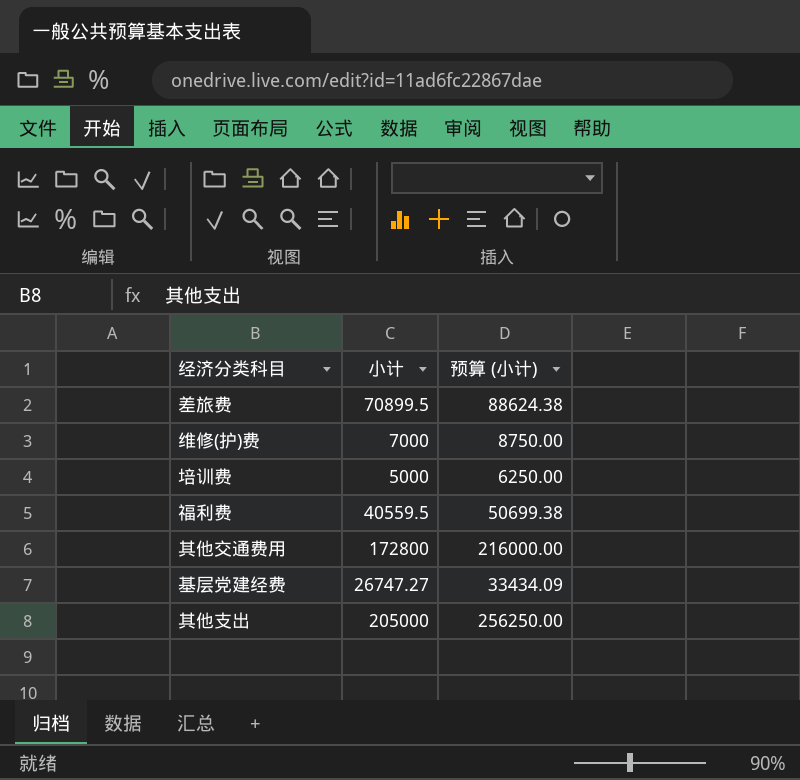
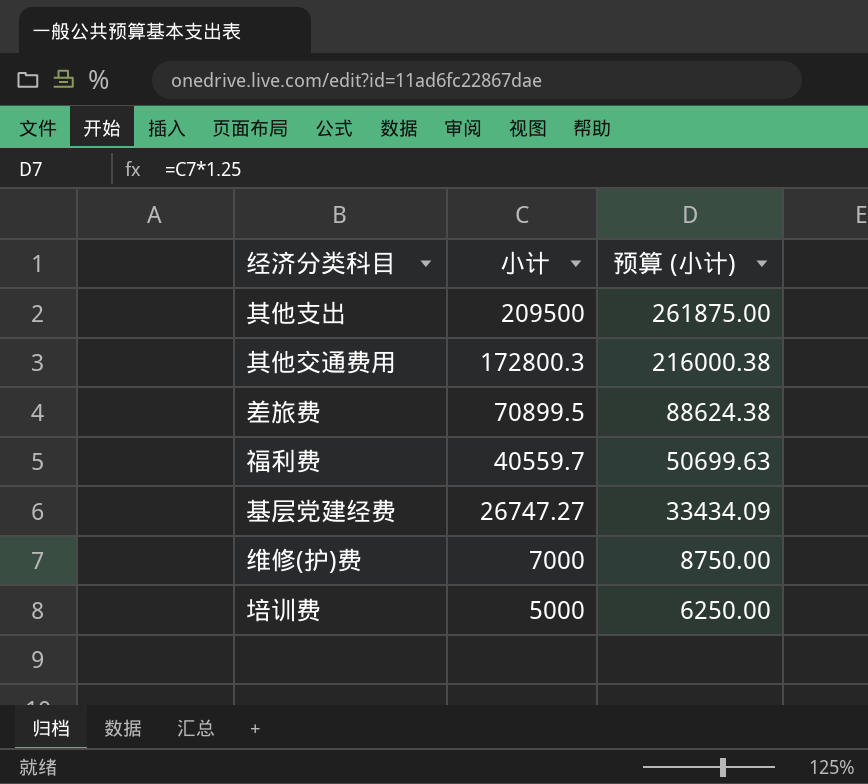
row order: none -> 小计 descending
其他支出 | 小计: 205000 -> 209500
其他支出 | 预算 (小计): 256250.00 -> 261875.00
其他交通费用 | 小计: 172800 -> 172800.3
其他交通费用 | 预算 (小计): 216000.00 -> 216000.38
福利费 | 小计: 40559.5 -> 40559.7
福利费 | 预算 (小计): 50699.38 -> 50699.63

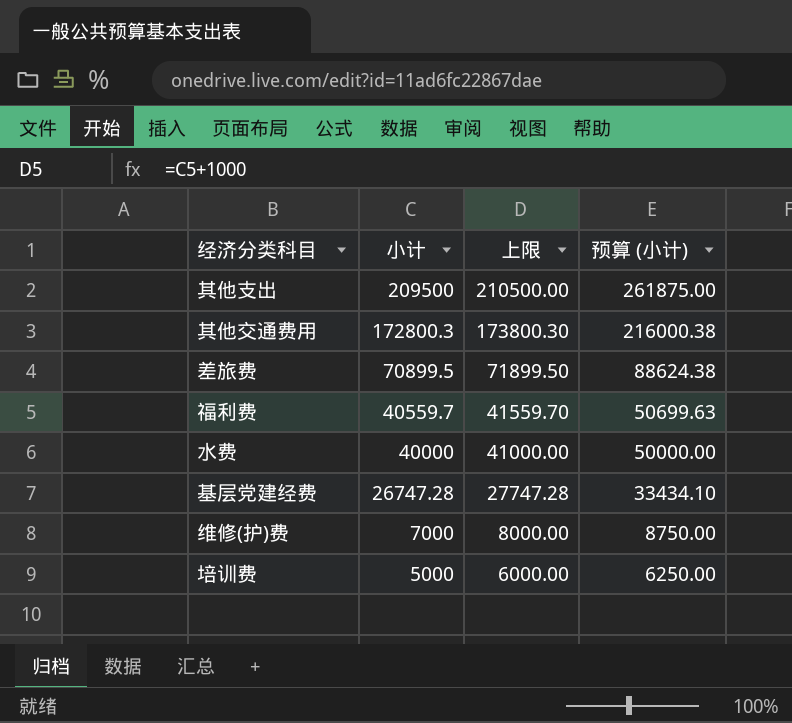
column 上限 | formula: none -> [小计] + 1000
row 水费: none -> 40000 | 41000.00 | 50000.00
基层党建经费 | 小计: 26747.27 -> 26747.28
基层党建经费 | 预算 (小计): 33434.09 -> 33434.10

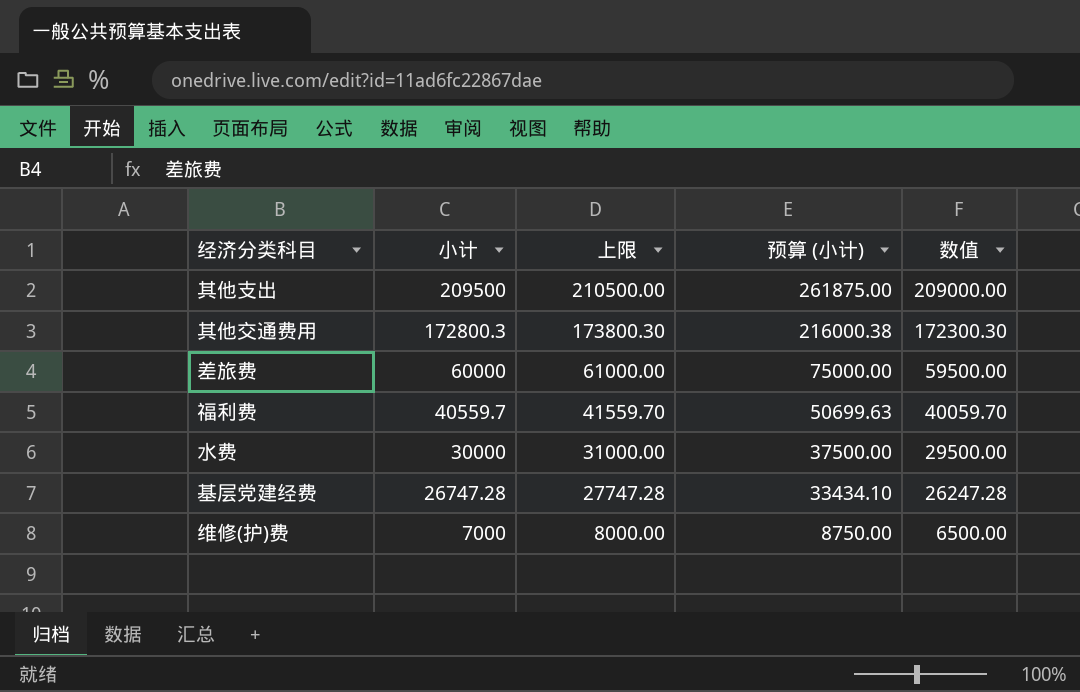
column 数值 | formula: none -> [小计] - 500
row 培训费: 5000 | 6000.00 | 6250.00 -> none
差旅费 | 小计: 70899.5 -> 60000
差旅费 | 上限: 71899.50 -> 61000.00
差旅费 | 预算 (小计): 88624.38 -> 75000.00
水费 | 小计: 40000 -> 30000
水费 | 上限: 41000.00 -> 31000.00
水费 | 预算 (小计): 50000.00 -> 37500.00

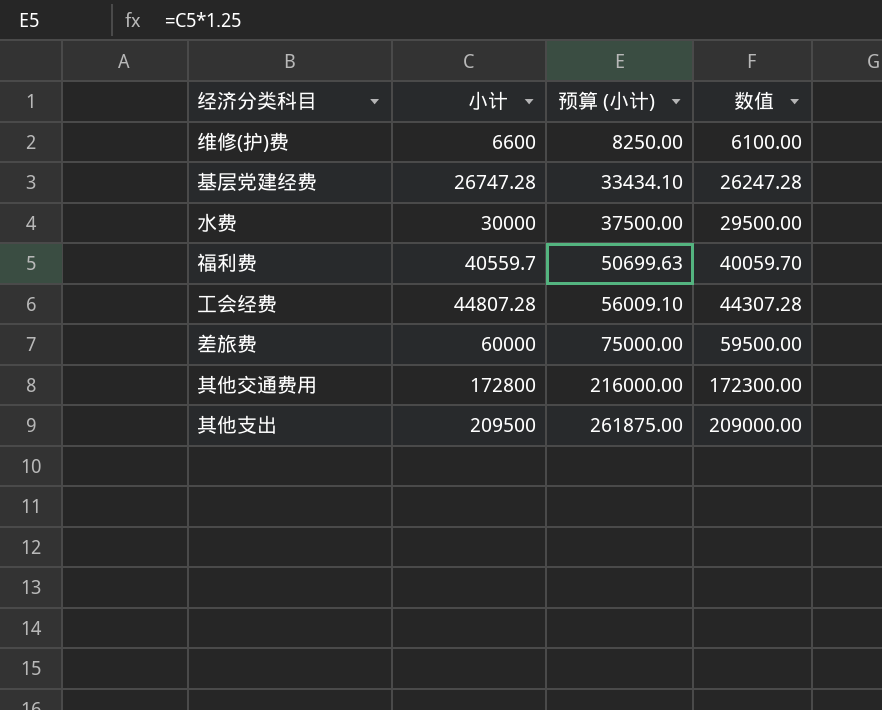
row order: 小计 descending -> 小计 ascending
column 上限 | formula: [小计] + 1000 -> none
维修(护)费 | 小计: 7000 -> 6600
维修(护)费 | 预算 (小计): 8750.00 -> 8250.00
维修(护)费 | 数值: 6500.00 -> 6100.00
row 工会经费: none -> 44807.28 | 56009.10 | 44307.28
其他交通费用 | 小计: 172800.3 -> 172800
其他交通费用 | 预算 (小计): 216000.38 -> 216000.00
其他交通费用 | 数值: 172300.30 -> 172300.00

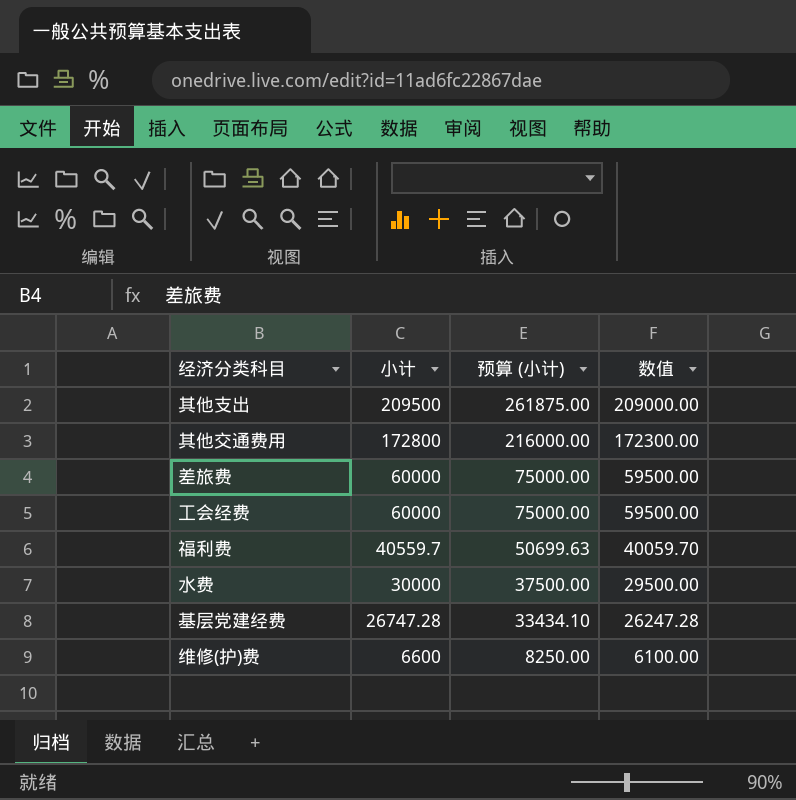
row order: 小计 ascending -> 小计 descending
工会经费 | 小计: 44807.28 -> 60000
工会经费 | 预算 (小计): 56009.10 -> 75000.00
工会经费 | 数值: 44307.28 -> 59500.00

